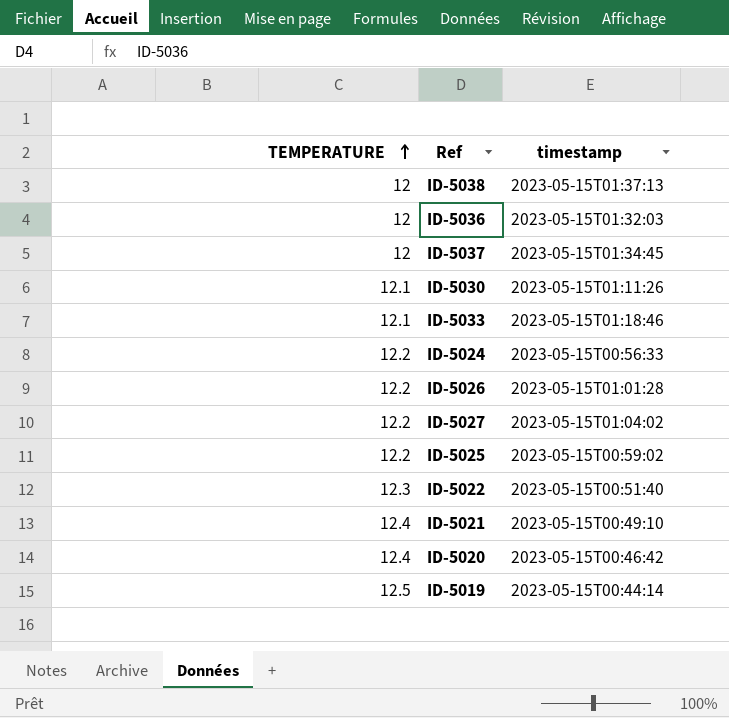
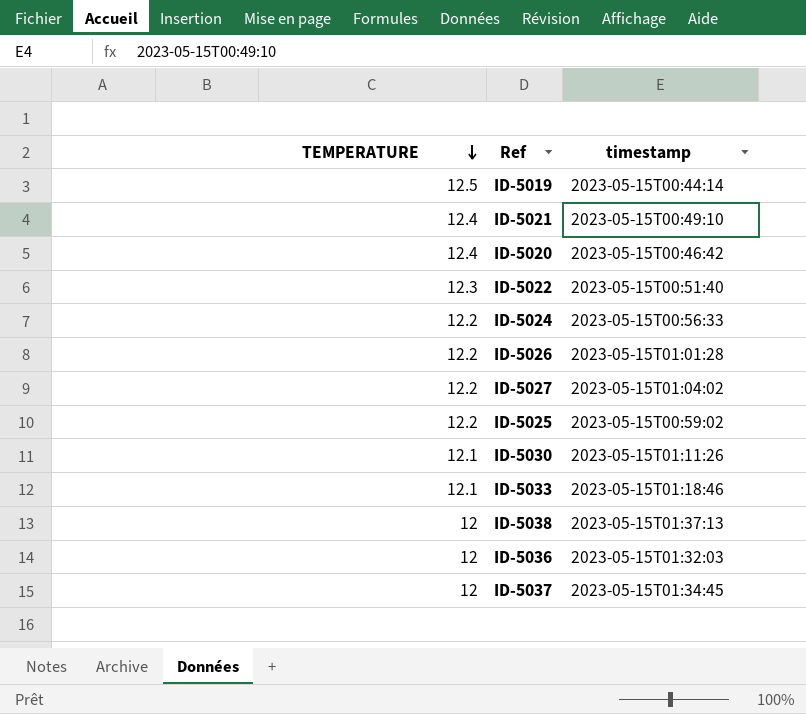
row order: TEMPERATURE ascending -> TEMPERATURE descending

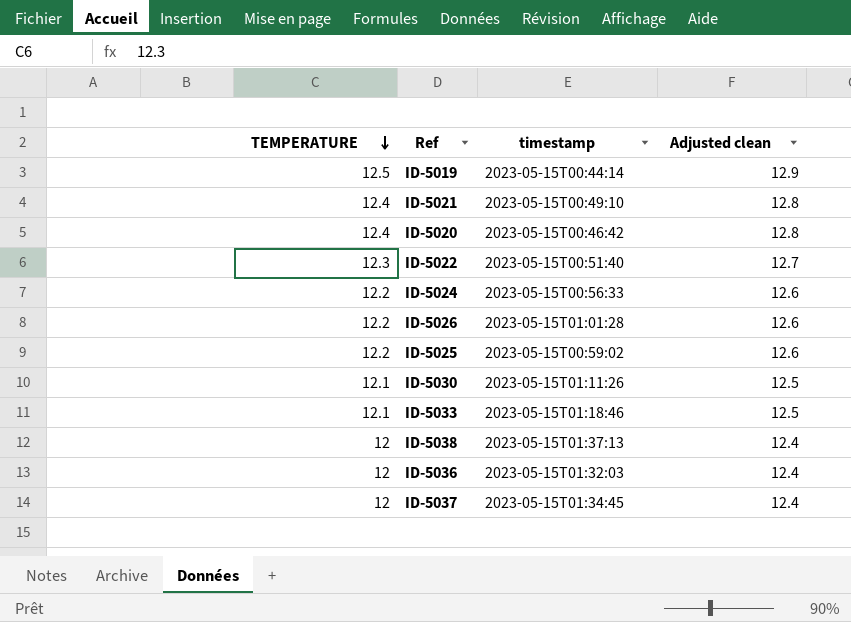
column Adjusted clean | formula: none -> [TEMPERATURE] * 1.03
row ID-5027: 12.2 | 2023-05-15T01:04:02 -> none

